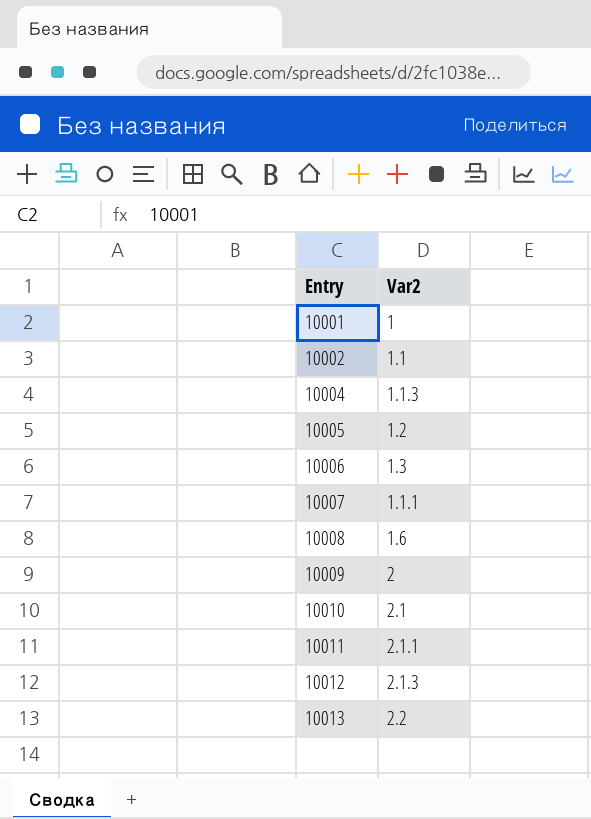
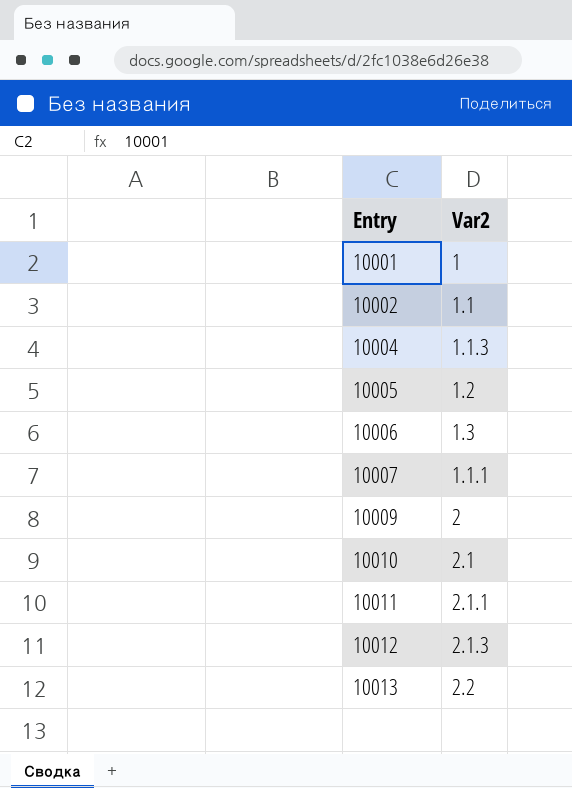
row 10008: 1.6 -> none

